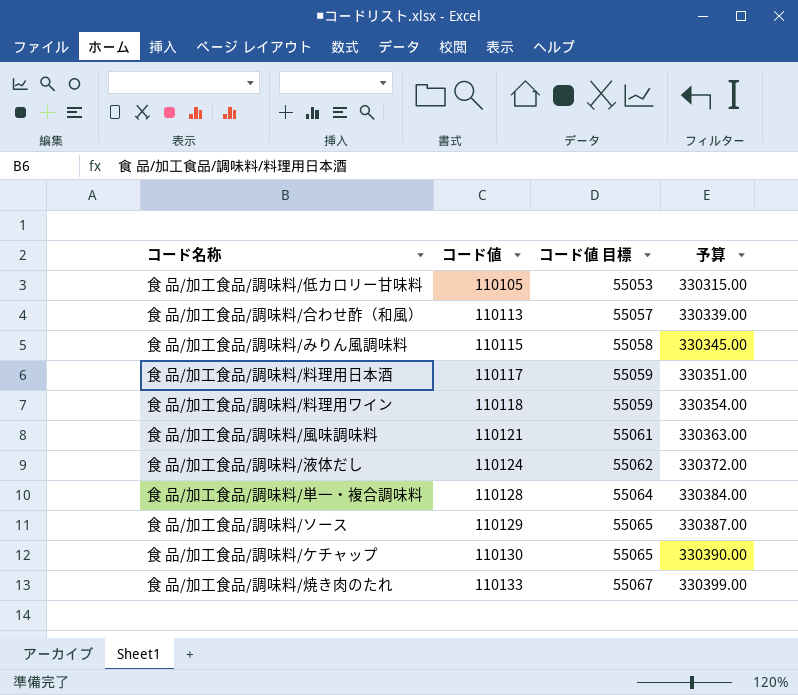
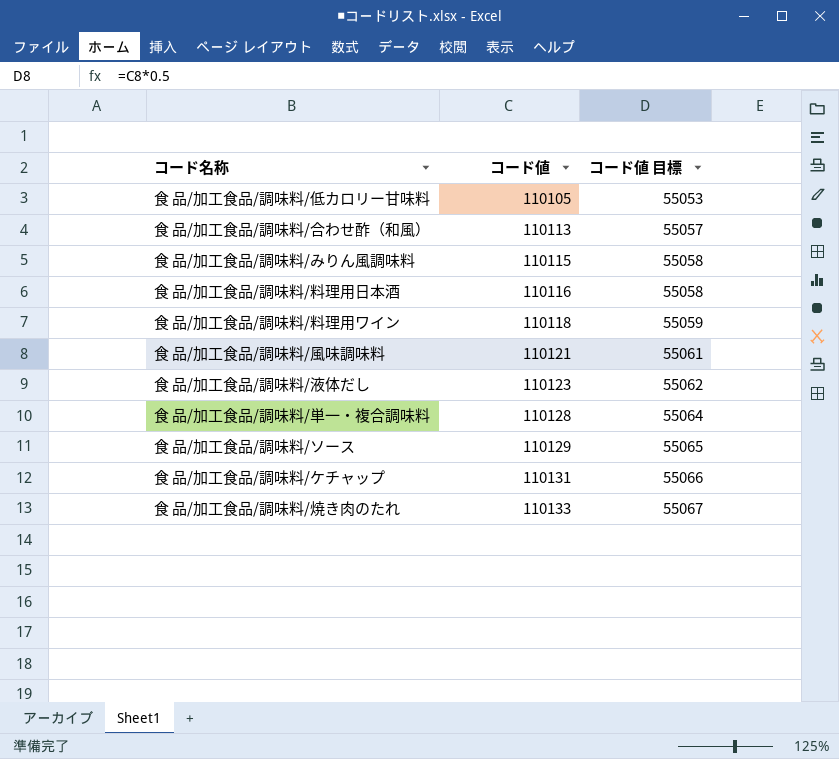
column 予算 | formula: [コード値] * 3 -> none
食 品/加工食品/調味料/料理用日本酒 | コード値: 110117 -> 110116
食 品/加工食品/調味料/料理用日本酒 | コード値 目標: 55059 -> 55058
食 品/加工食品/調味料/液体だし | コード値: 110124 -> 110123
食 品/加工食品/調味料/ケチャップ | コード値: 110130 -> 110131
食 品/加工食品/調味料/ケチャップ | コード値 目標: 55065 -> 55066

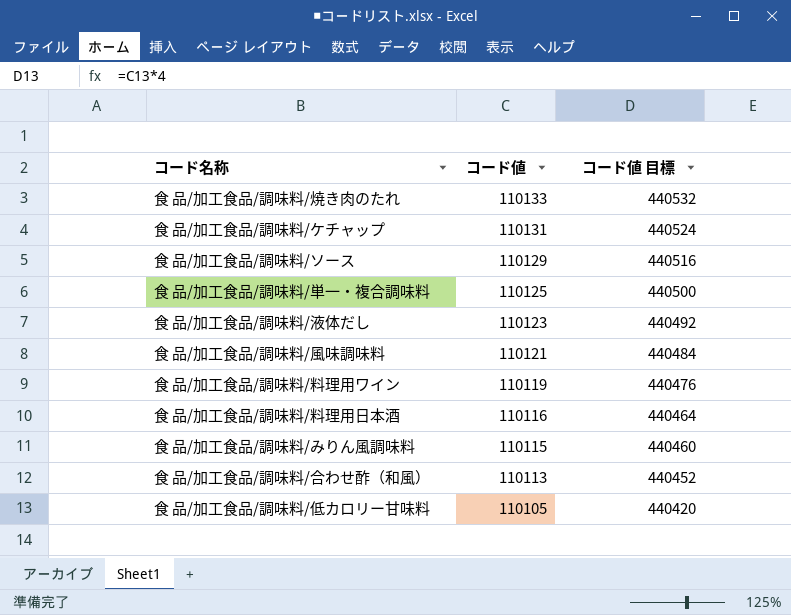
row order: コード値 ascending -> コード値 descending
column コード値 目標 | formula: [コード値] * 0.5 -> [コード値] * 4
食 品/加工食品/調味料/単一・複合調味料 | コード値: 110128 -> 110125
食 品/加工食品/調味料/料理用ワイン | コード値: 110118 -> 110119

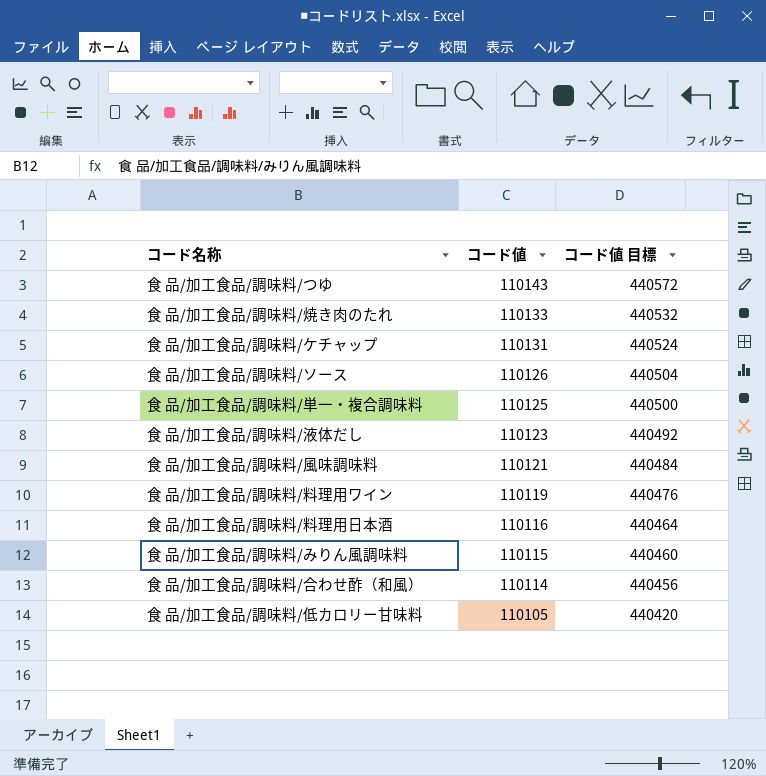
row 食 品/加工食品/調味料/つゆ: none -> 110143 | 440572
食 品/加工食品/調味料/ソース | コード値: 110129 -> 110126
食 品/加工食品/調味料/ソース | コード値 目標: 440516 -> 440504
食 品/加工食品/調味料/合わせ酢（和風） | コード値: 110113 -> 110114
食 品/加工食品/調味料/合わせ酢（和風） | コード値 目標: 440452 -> 440456

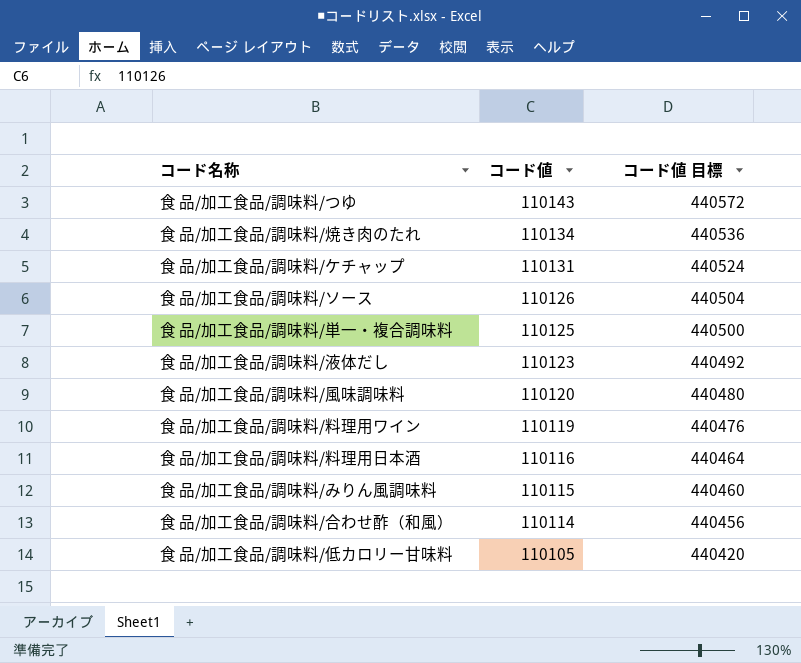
食 品/加工食品/調味料/焼き肉のたれ | コード値: 110133 -> 110134
食 品/加工食品/調味料/焼き肉のたれ | コード値 目標: 440532 -> 440536
食 品/加工食品/調味料/風味調味料 | コード値: 110121 -> 110120
食 品/加工食品/調味料/風味調味料 | コード値 目標: 440484 -> 440480

